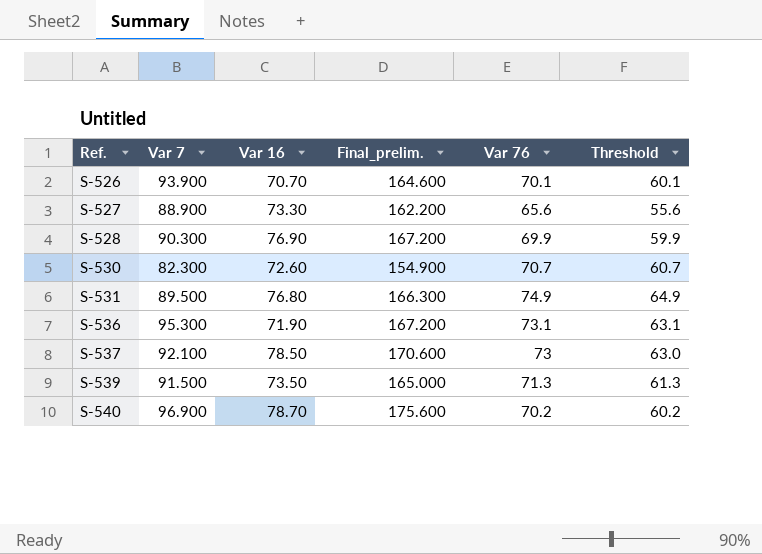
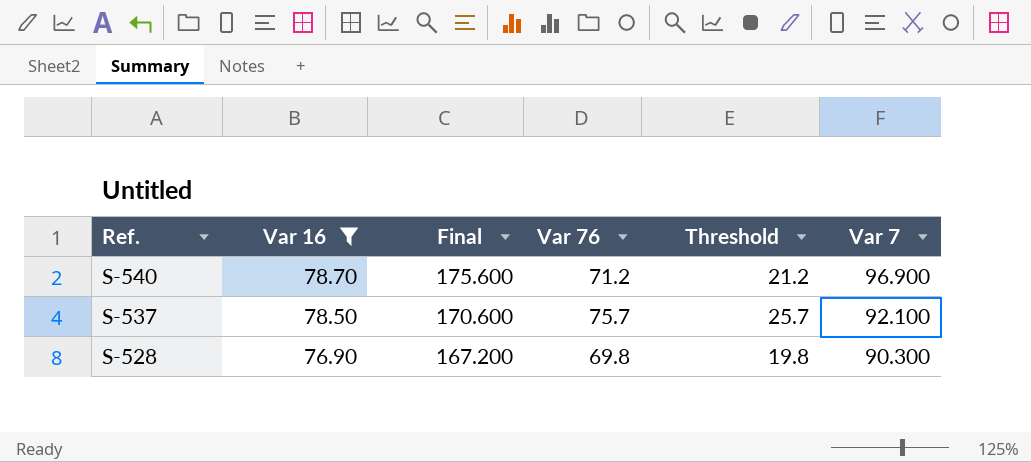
filter: none -> Var 16 >= 76.90
row order: Ref. ascending -> Ref. descending
column name: Final_prelim. -> Final
column Threshold | formula: [Var 76] - 10 -> [Var 76] - 50
column Var 7 | position: 2 -> 6
S-540 | Var 76: 70.2 -> 71.2
S-537 | Var 76: 73 -> 75.7
S-528 | Var 76: 69.9 -> 69.8

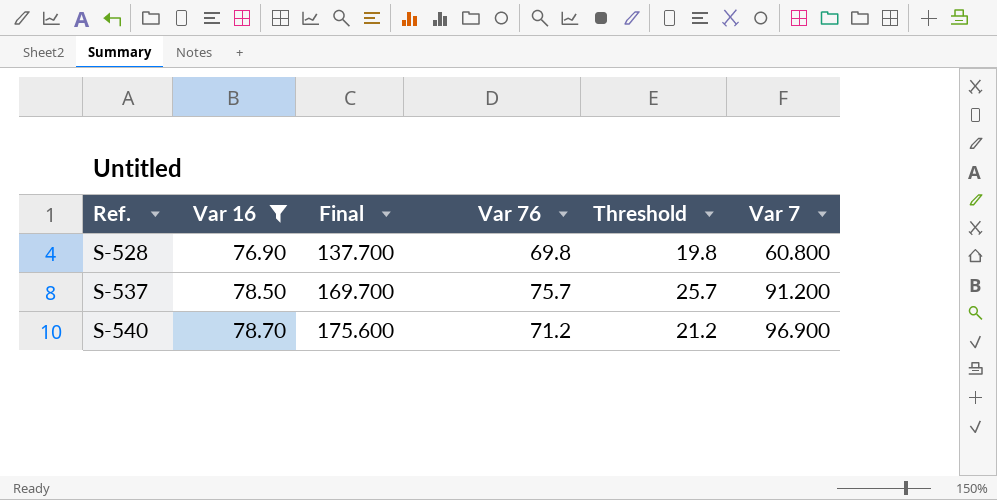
row order: Ref. descending -> Ref. ascending
S-528 | Final: 167.200 -> 137.700
S-528 | Var 7: 90.300 -> 60.800
S-537 | Final: 170.600 -> 169.700
S-537 | Var 7: 92.100 -> 91.200

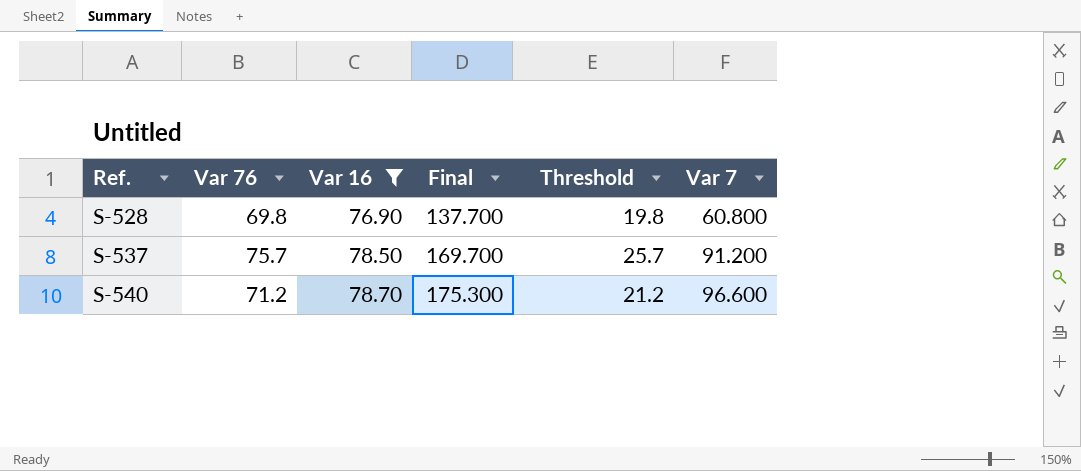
column Var 76 | position: 4 -> 2
S-540 | Final: 175.600 -> 175.300
S-540 | Var 7: 96.900 -> 96.600

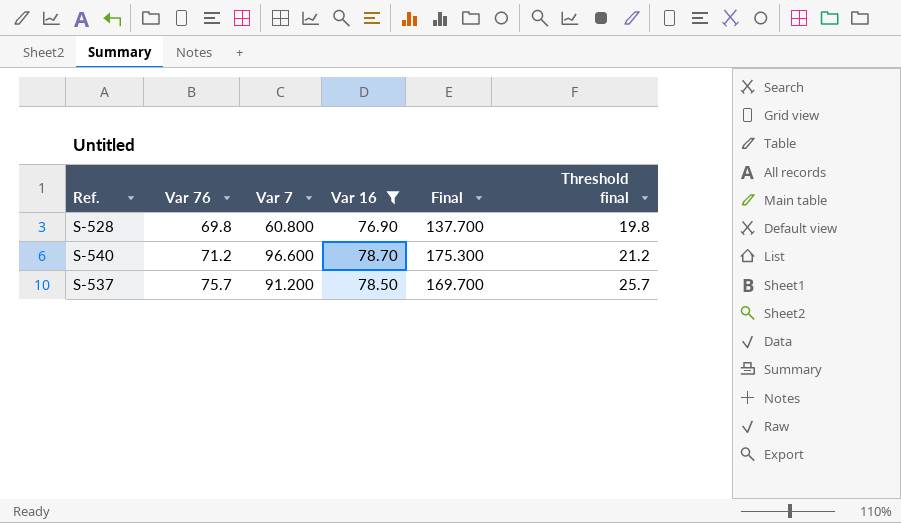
row order: Ref. ascending -> Var 76 ascending
column Var 7 | position: 6 -> 3
column name: Threshold -> Threshold final

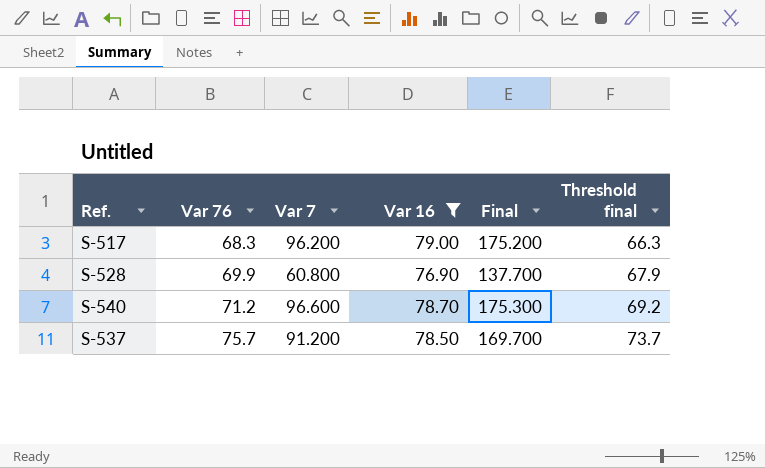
column Threshold final | formula: [Var 76] - 50 -> [Var 76] - 2
row S-517: none -> 68.3 | 96.200 | 79.00 | 175.200 | 66.3
S-528 | Var 76: 69.8 -> 69.9

